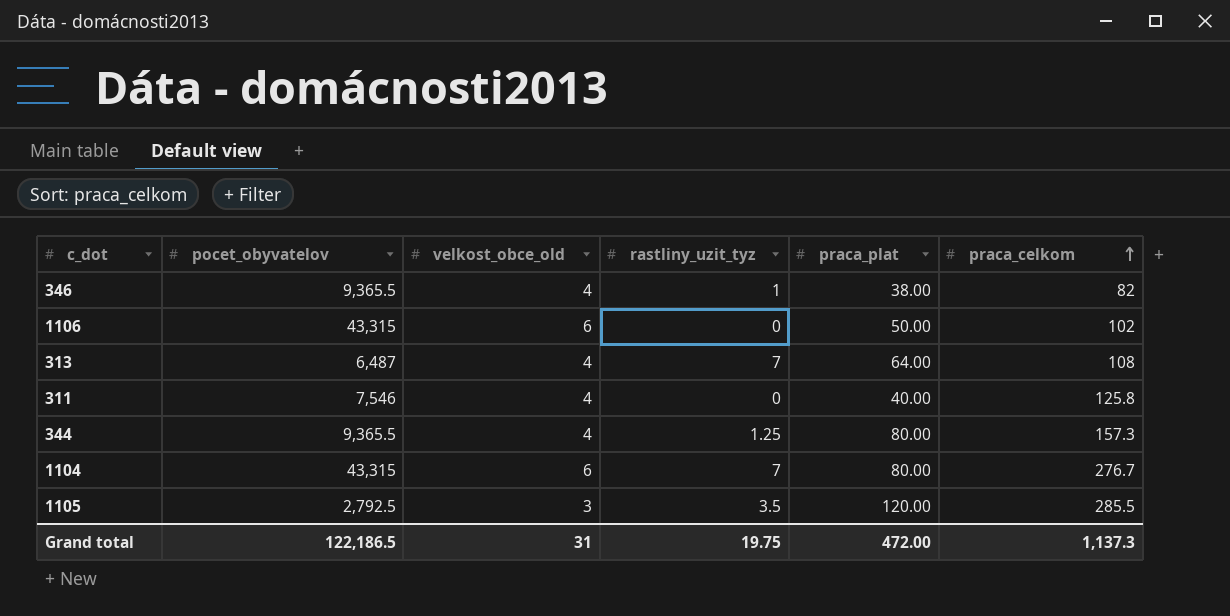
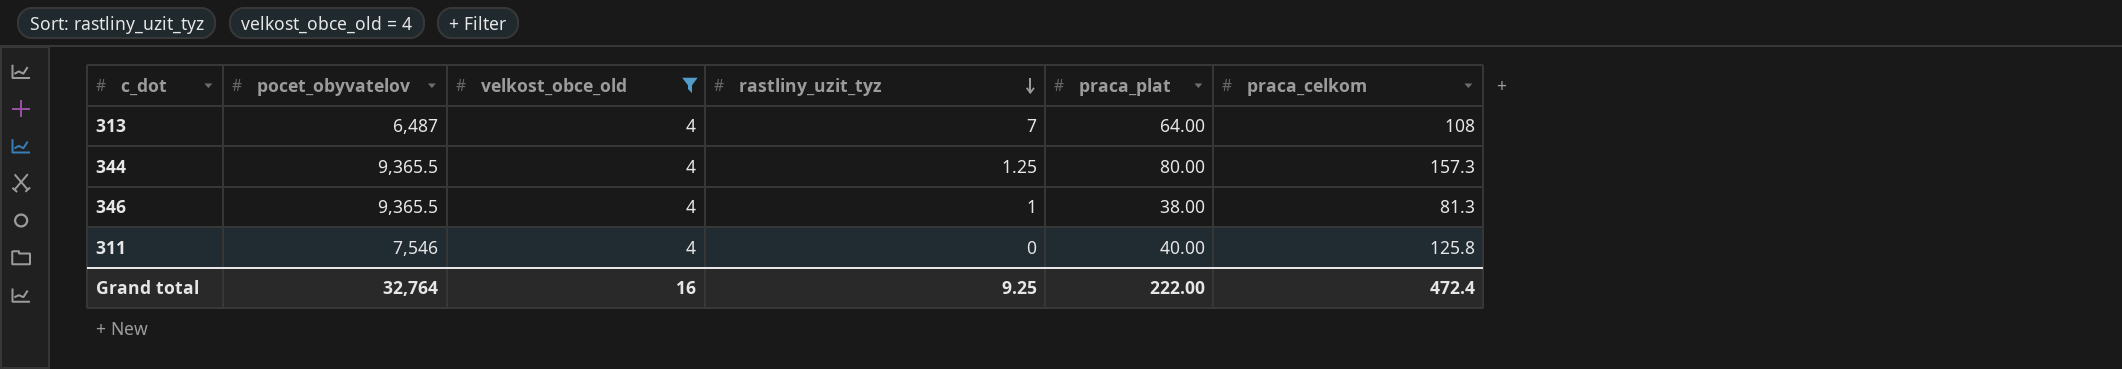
filter: none -> velkost_obce_old = 4
row order: praca_celkom ascending -> rastliny_uzit_tyz descending
346 | praca_celkom: 82 -> 81.3
Grand total | pocet_obyvatelov: 122,186.5 -> 32,764
Grand total | velkost_obce_old: 31 -> 16
Grand total | rastliny_uzit_tyz: 19.75 -> 9.25
Grand total | praca_plat: 472.00 -> 222.00
Grand total | praca_celkom: 1,137.3 -> 472.4

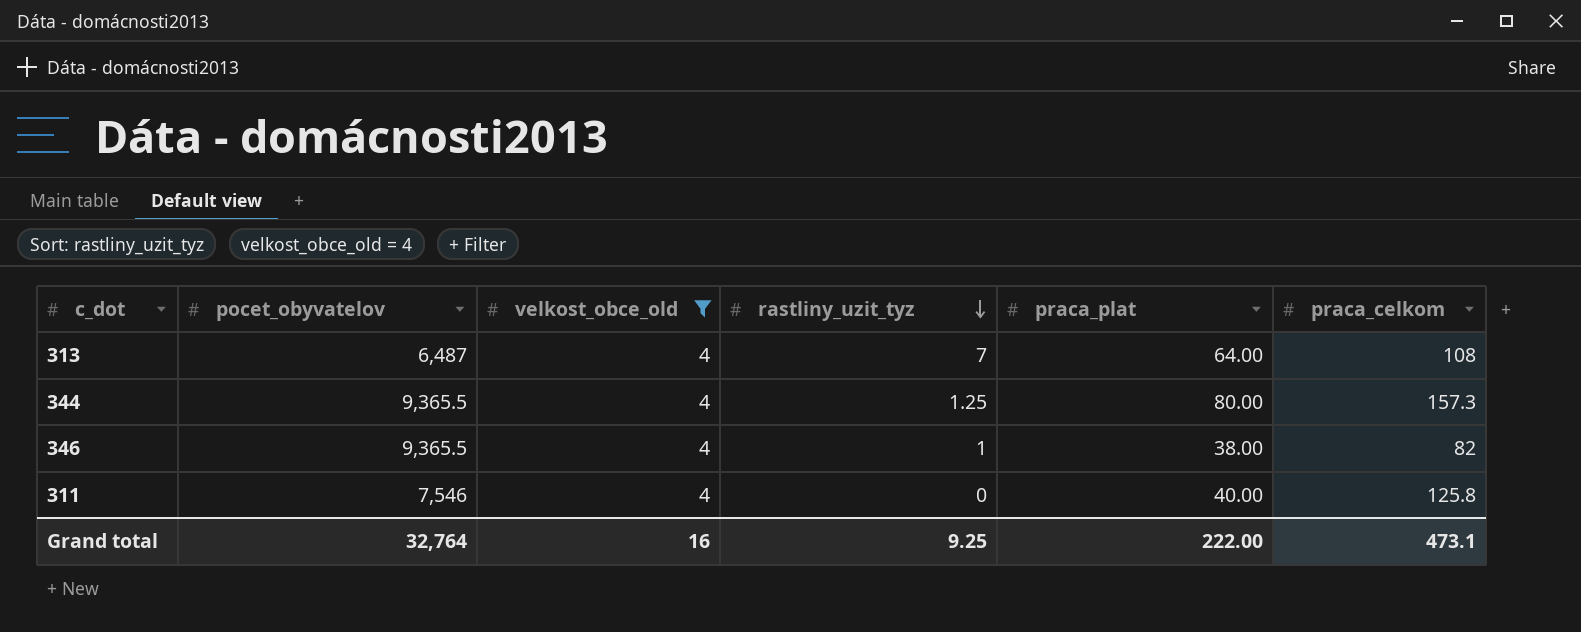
346 | praca_celkom: 81.3 -> 82
Grand total | praca_celkom: 472.4 -> 473.1

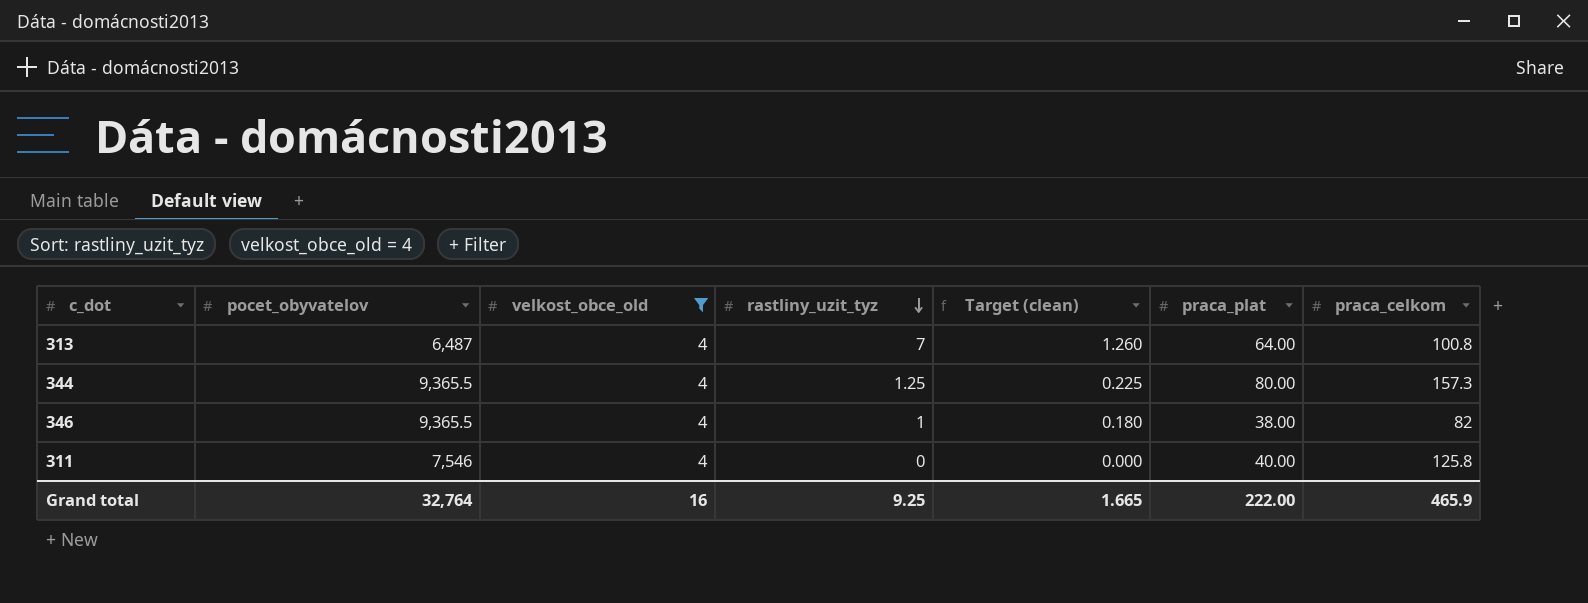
column Target (clean) | formula: none -> [rastliny_uzit_tyz] * 0.18
313 | praca_celkom: 108 -> 100.8
Grand total | praca_celkom: 473.1 -> 465.9

